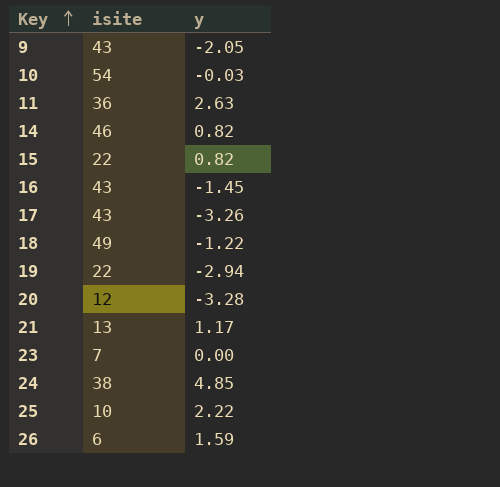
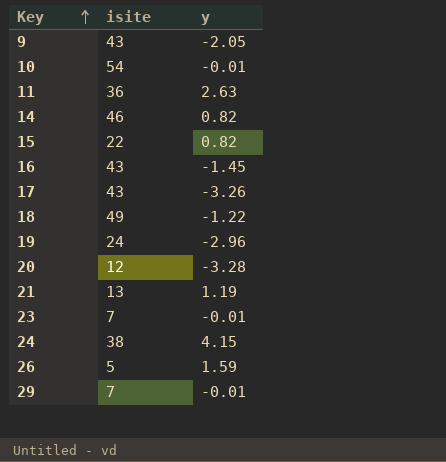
row 25: 10 | 2.22 -> none
10 | y: -0.03 -> -0.01
19 | isite: 22 -> 24
19 | y: -2.94 -> -2.96
21 | y: 1.17 -> 1.19
23 | y: 0.00 -> -0.01
24 | y: 4.85 -> 4.15
26 | isite: 6 -> 5
row 29: none -> 7 | -0.01

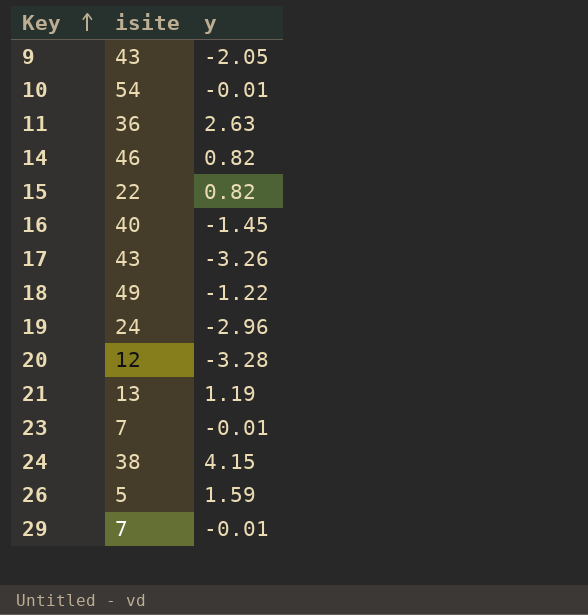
16 | isite: 43 -> 40

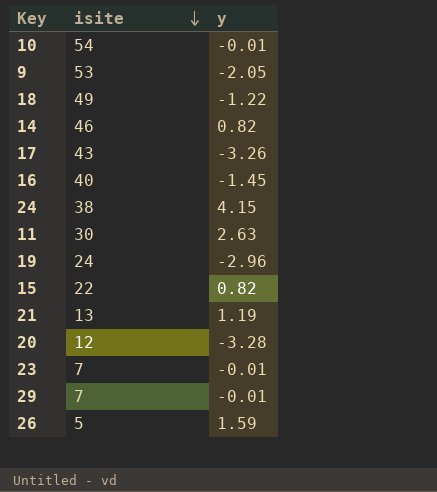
row order: Key ascending -> isite descending
9 | isite: 43 -> 53
11 | isite: 36 -> 30

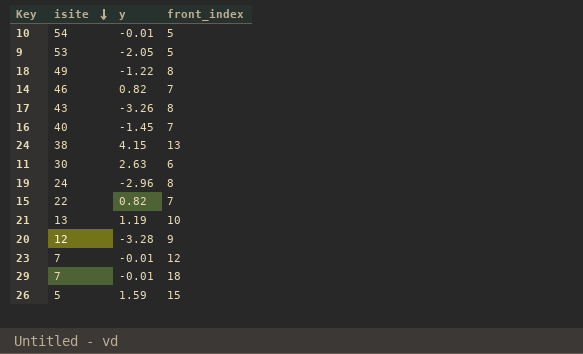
column front_index | position: none -> 4

